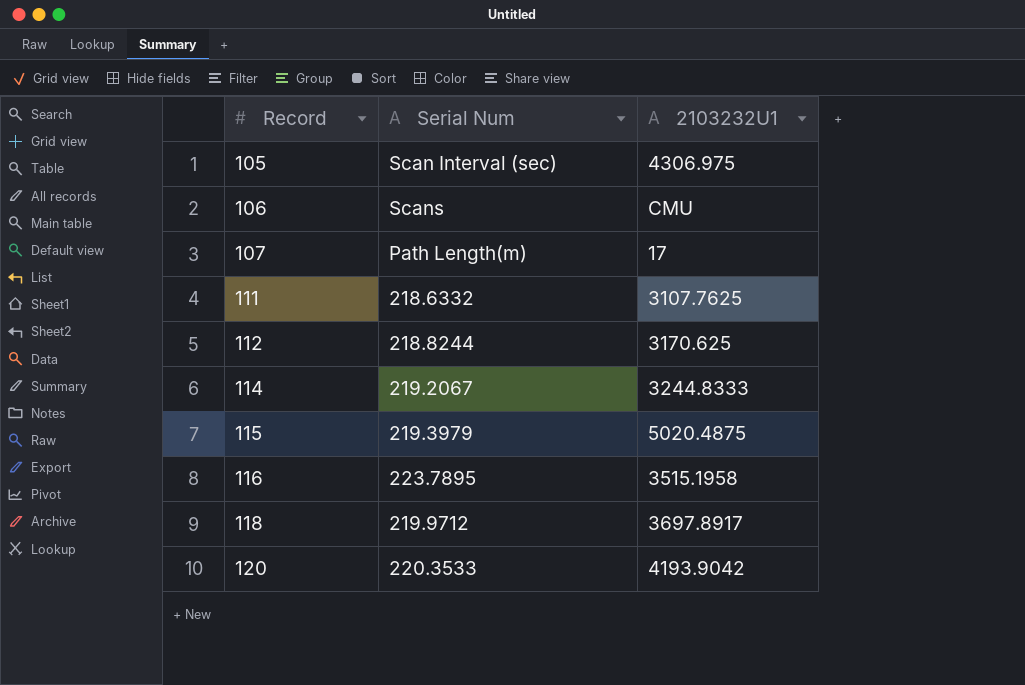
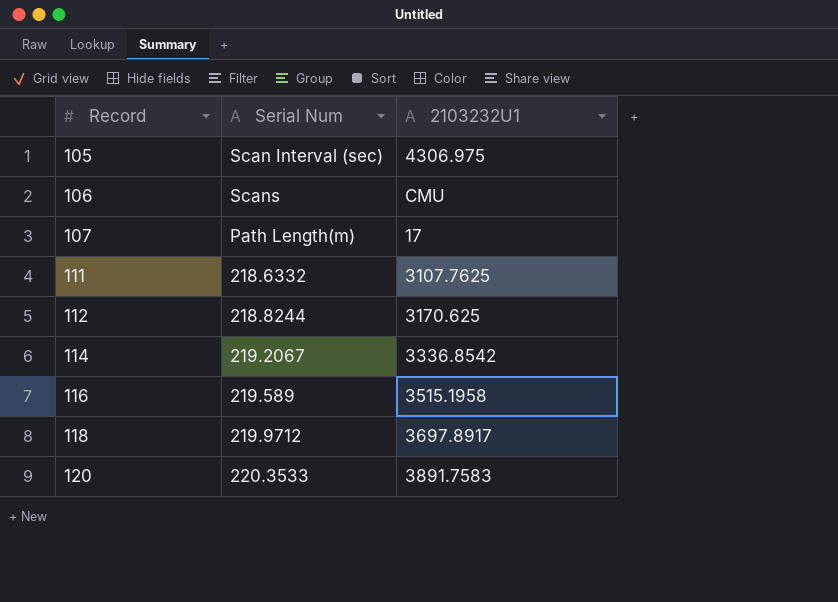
row 115: 219.3979 | 5020.4875 -> none
114 | 2103232U1: 3244.8333 -> 3336.8542
116 | Serial Num: 223.7895 -> 219.589
120 | 2103232U1: 4193.9042 -> 3891.7583

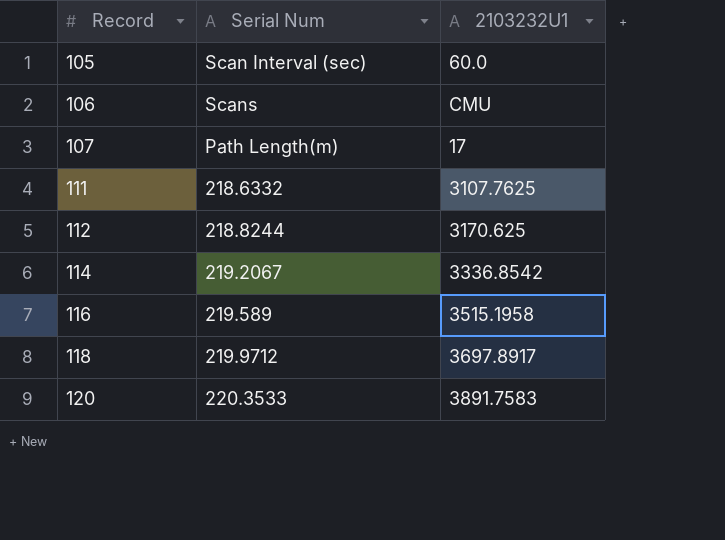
105 | 2103232U1: 4306.975 -> 60.0

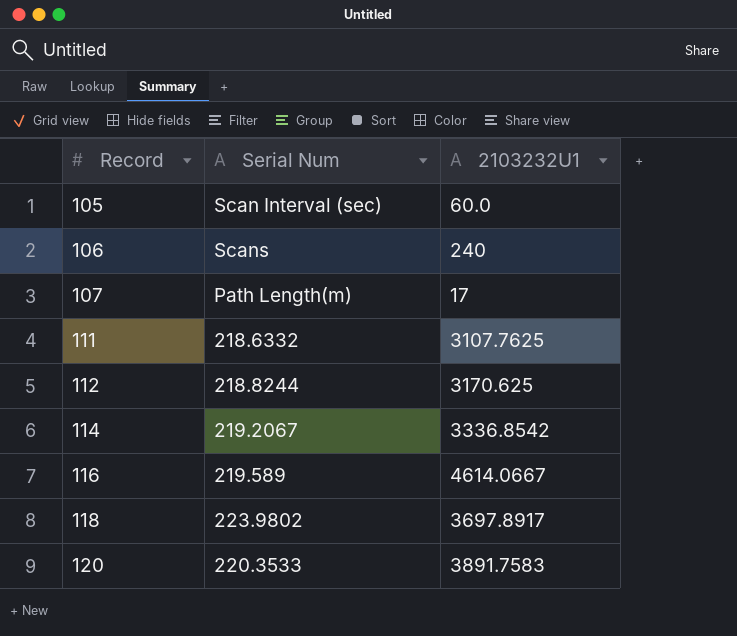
106 | 2103232U1: CMU -> 240
116 | 2103232U1: 3515.1958 -> 4614.0667
118 | Serial Num: 219.9712 -> 223.9802

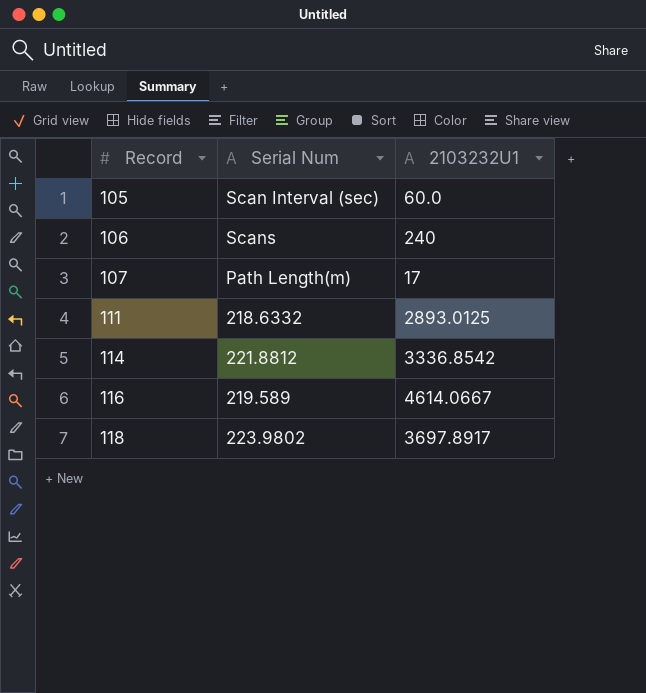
row 112: 218.8244 | 3170.625 -> none
row 120: 220.3533 | 3891.7583 -> none
111 | 2103232U1: 3107.7625 -> 2893.0125
114 | Serial Num: 219.2067 -> 221.8812

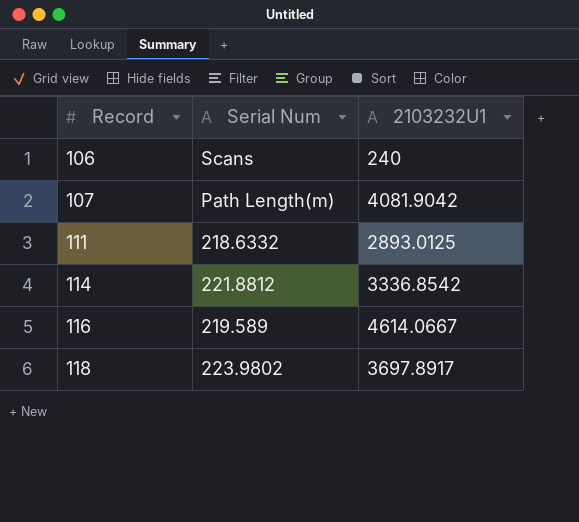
row 105: Scan Interval (sec) | 60.0 -> none
107 | 2103232U1: 17 -> 4081.9042

